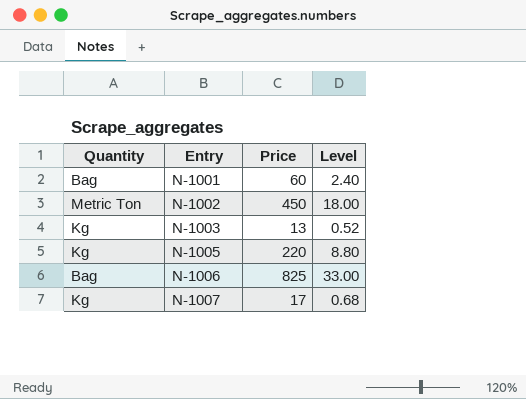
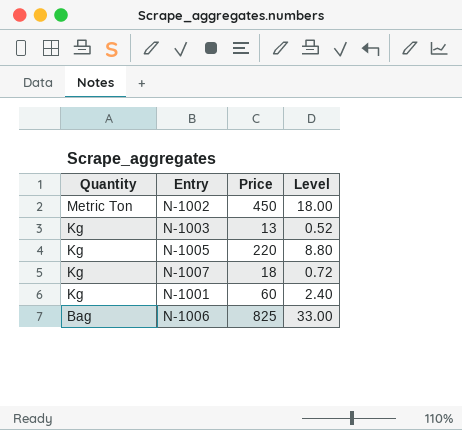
row order: Entry ascending -> Quantity descending
N-1007 | Price: 17 -> 18
N-1007 | Level: 0.68 -> 0.72
N-1001 | Quantity: Bag -> Kg

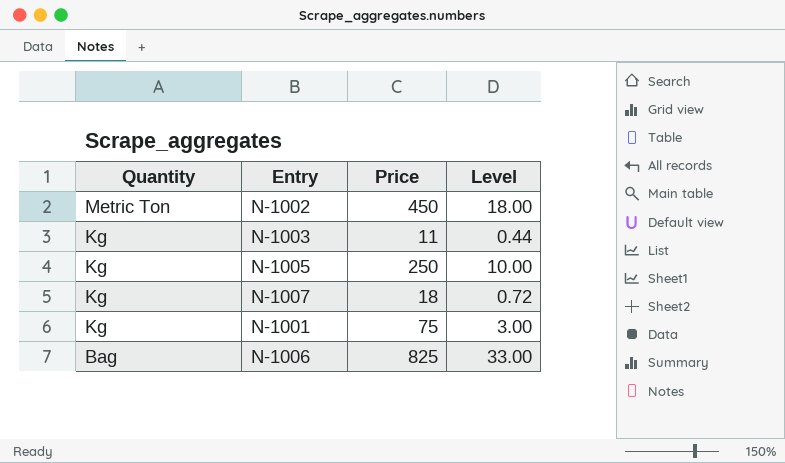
N-1003 | Price: 13 -> 11
N-1003 | Level: 0.52 -> 0.44
N-1005 | Price: 220 -> 250
N-1005 | Level: 8.80 -> 10.00
N-1001 | Price: 60 -> 75
N-1001 | Level: 2.40 -> 3.00

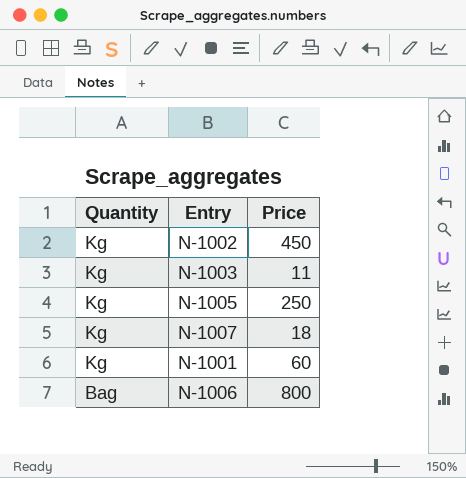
column Level | formula: [Price] * 0.04 -> none
N-1002 | Quantity: Metric Ton -> Kg
N-1001 | Price: 75 -> 60
N-1006 | Price: 825 -> 800

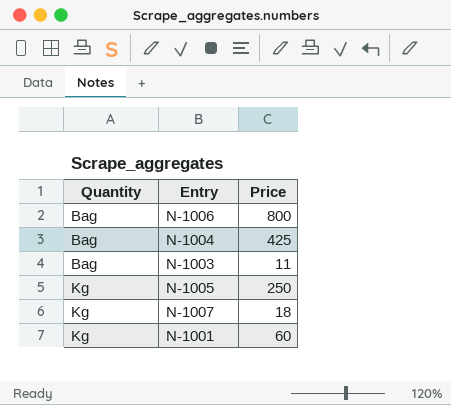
row order: Quantity descending -> Quantity ascending
row N-1002: Kg | 450 -> none
row N-1004: none -> Bag | 425
N-1003 | Quantity: Kg -> Bag

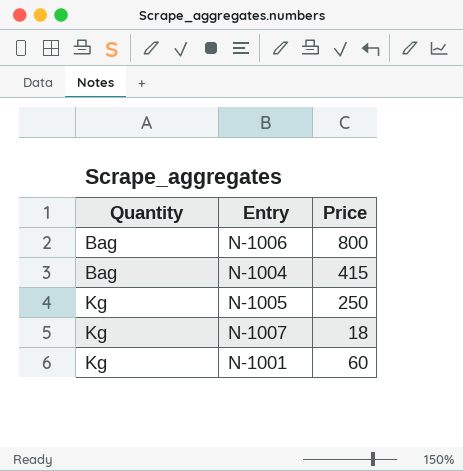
row N-1003: Bag | 11 -> none
N-1004 | Price: 425 -> 415

